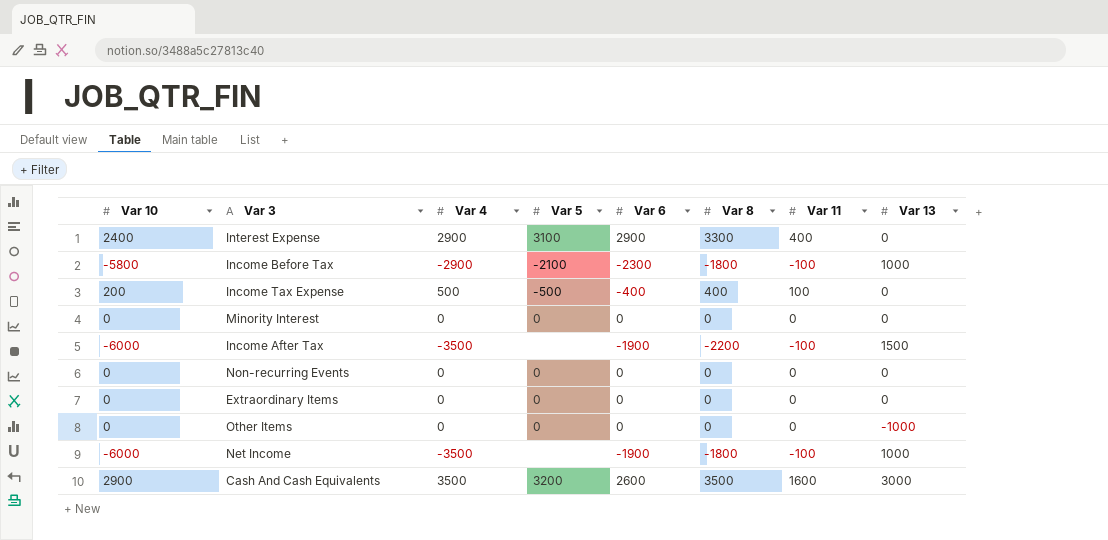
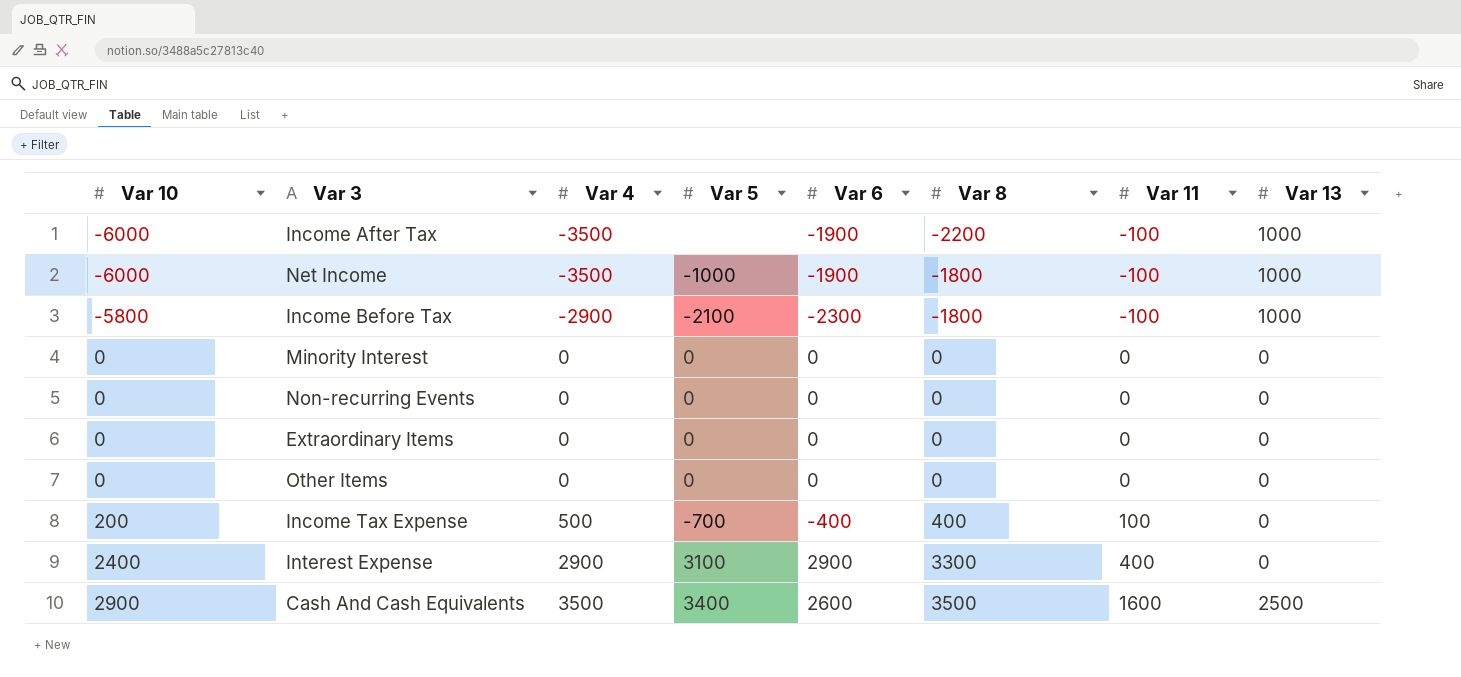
row order: none -> Var 10 ascending
Income After Tax | Var 13: 1500 -> 1000
Net Income | Var 5: none -> -1000
Other Items | Var 13: -1000 -> 0
Income Tax Expense | Var 5: -500 -> -700
Cash And Cash Equivalents | Var 5: 3200 -> 3400
Cash And Cash Equivalents | Var 13: 3000 -> 2500

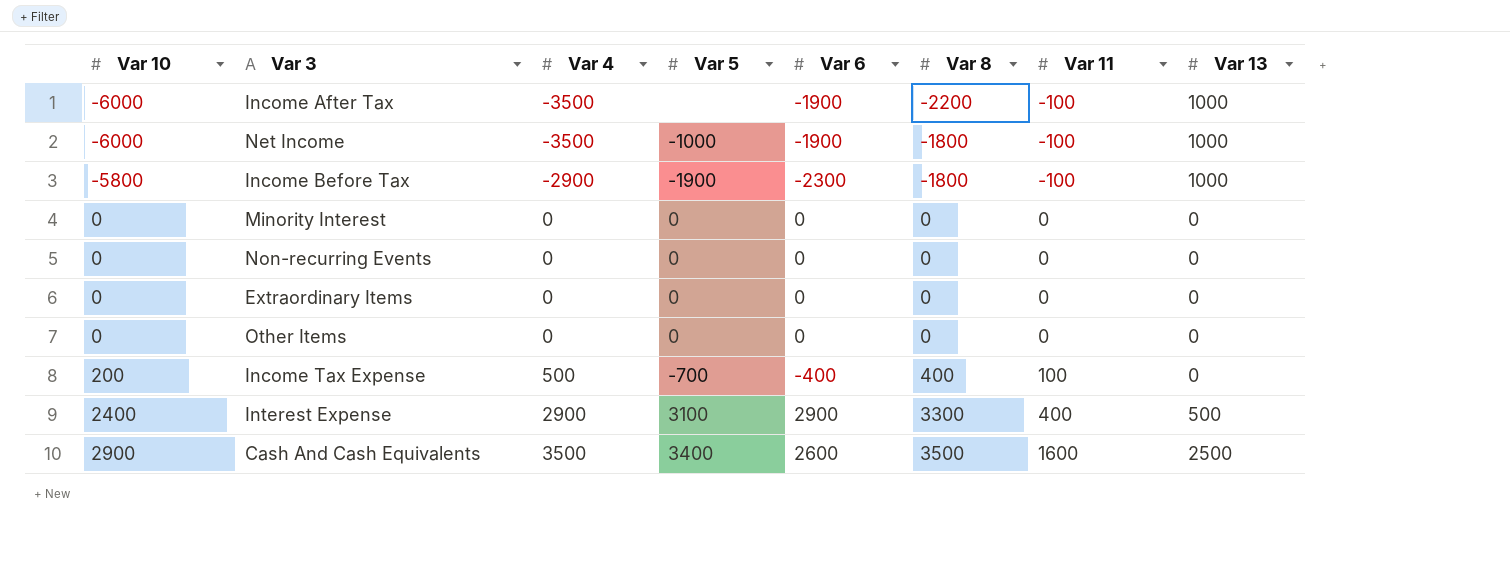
Income Before Tax | Var 5: -2100 -> -1900
Interest Expense | Var 13: 0 -> 500

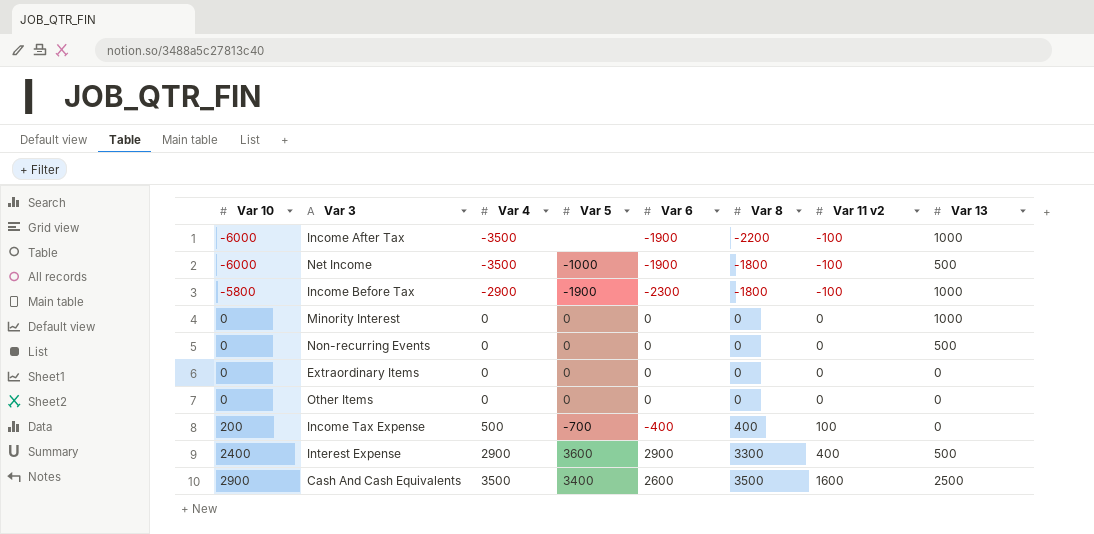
column name: Var 11 -> Var 11 v2
Net Income | Var 13: 1000 -> 500
Minority Interest | Var 13: 0 -> 1000
Non-recurring Events | Var 13: 0 -> 500
Interest Expense | Var 5: 3100 -> 3600

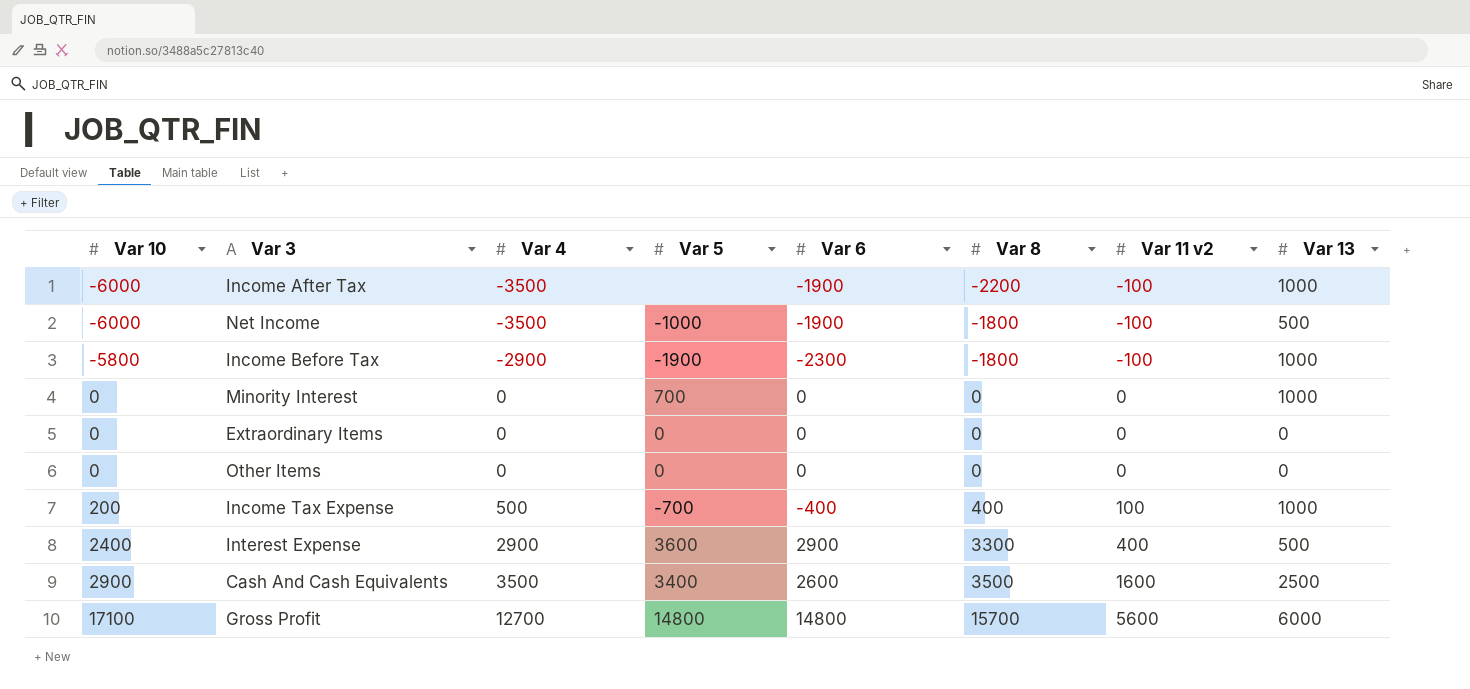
row Non-recurring Events: 0 | 0 | 0 | 0 | 0 | 0 | 500 -> none
Minority Interest | Var 5: 0 -> 700
Income Tax Expense | Var 13: 0 -> 1000
row Gross Profit: none -> 17100 | 12700 | 14800 | 14800 | 15700 | 5600 | 6000

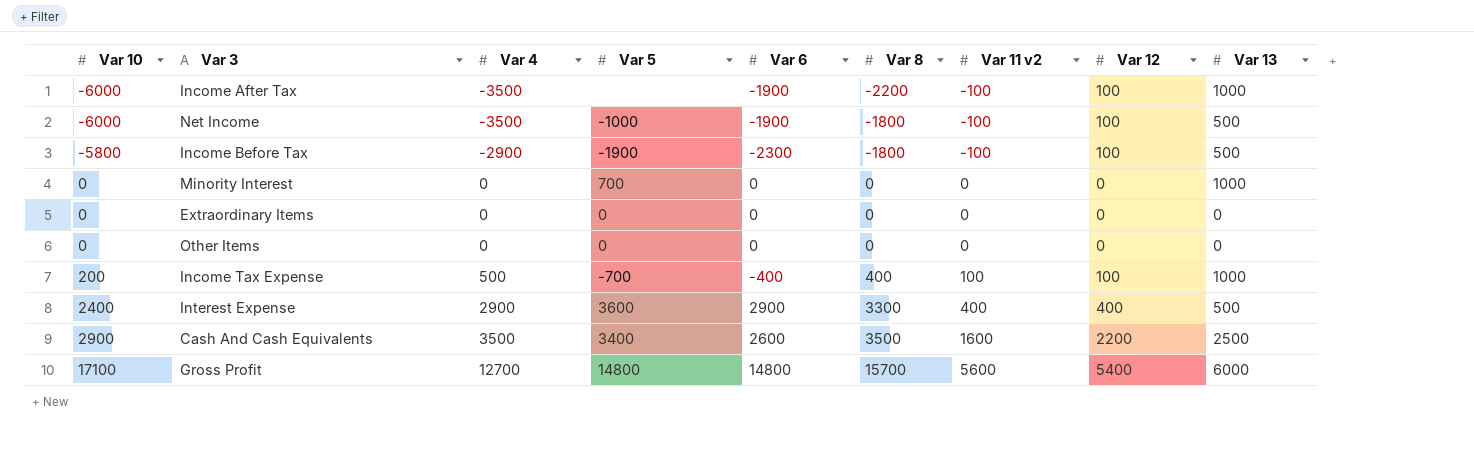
column Var 12 | position: none -> 8
Income Before Tax | Var 13: 1000 -> 500

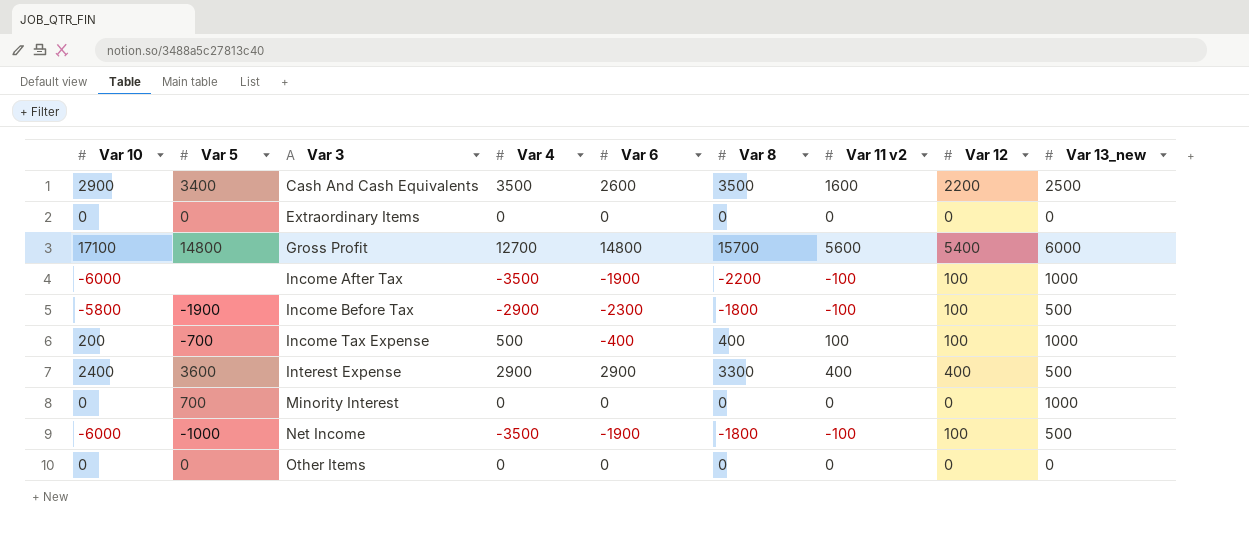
row order: Var 10 ascending -> Var 3 ascending
column Var 5 | position: 4 -> 2
column name: Var 13 -> Var 13_new

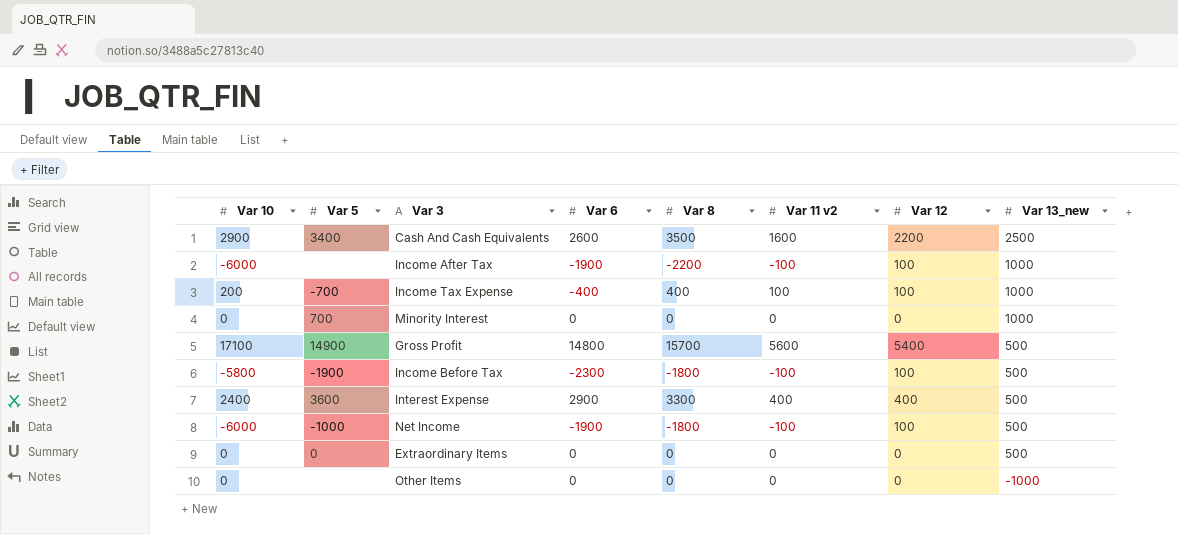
row order: Var 3 ascending -> Var 13_new descending
column Var 4 | position: 4 -> none
Gross Profit | Var 5: 14800 -> 14900
Gross Profit | Var 13_new: 6000 -> 500
Extraordinary Items | Var 13_new: 0 -> 500
Other Items | Var 5: 0 -> none
Other Items | Var 13_new: 0 -> -1000

